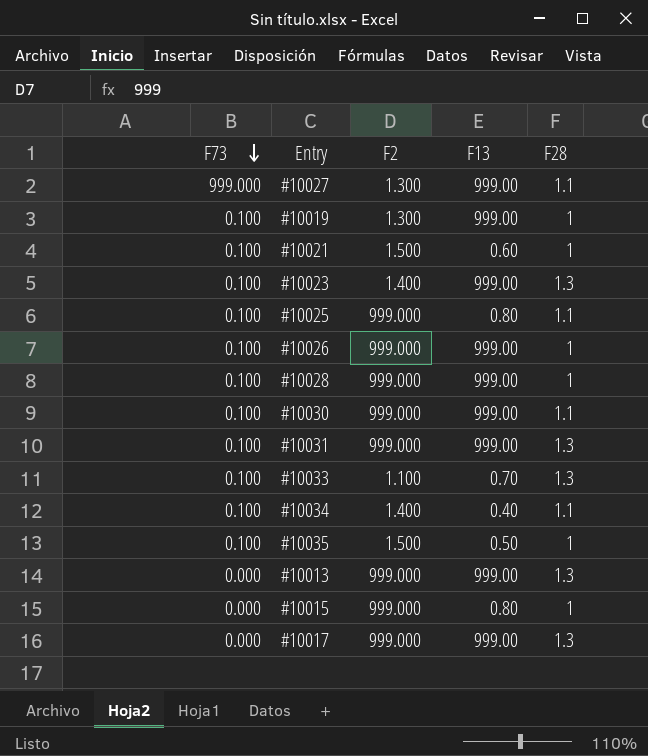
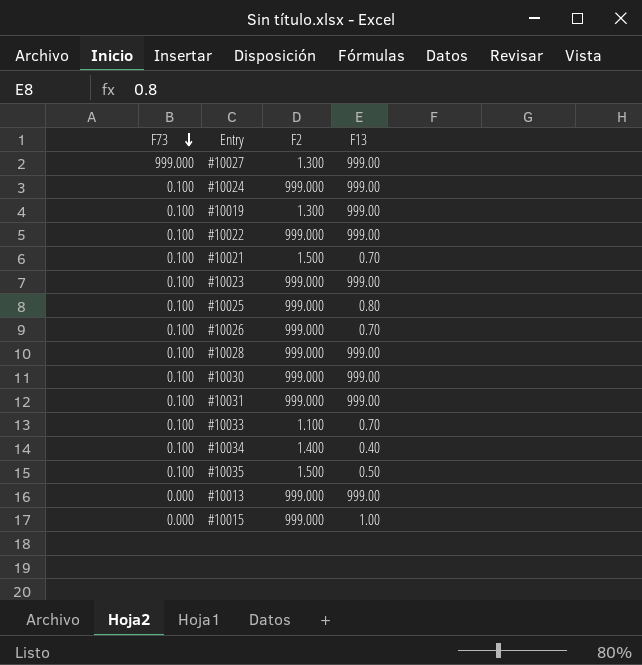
column F28 | position: 5 -> none
row #10017: 0.000 | 999.000 | 999.00 | 1.3 -> none
row #10024: none -> 0.100 | 999.000 | 999.00
row #10022: none -> 0.100 | 999.000 | 999.00
#10021 | F13: 0.60 -> 0.70
#10023 | F2: 1.400 -> 999.000
#10026 | F13: 999.00 -> 0.70
#10015 | F13: 0.80 -> 1.00

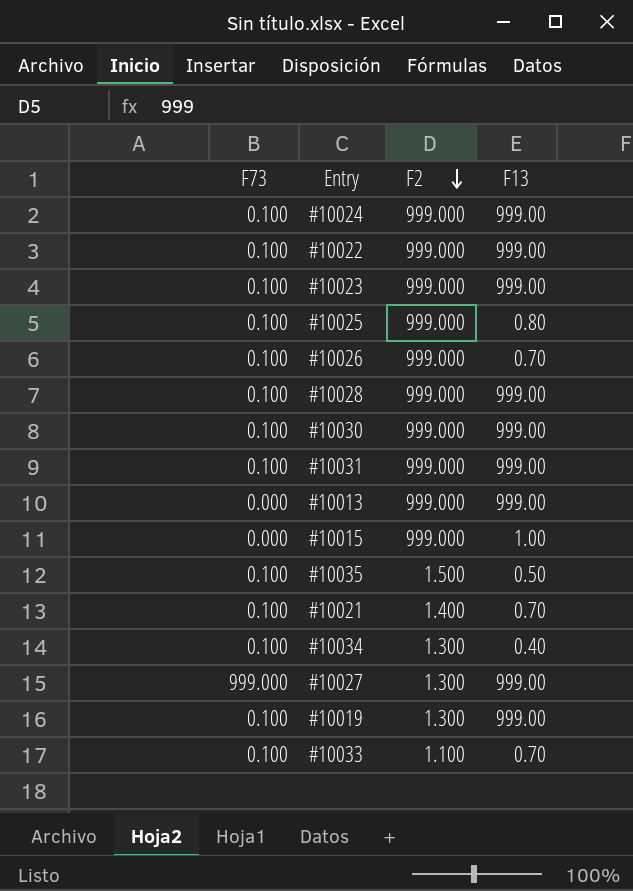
row order: F73 descending -> F2 descending
#10021 | F2: 1.500 -> 1.400
#10034 | F2: 1.400 -> 1.300

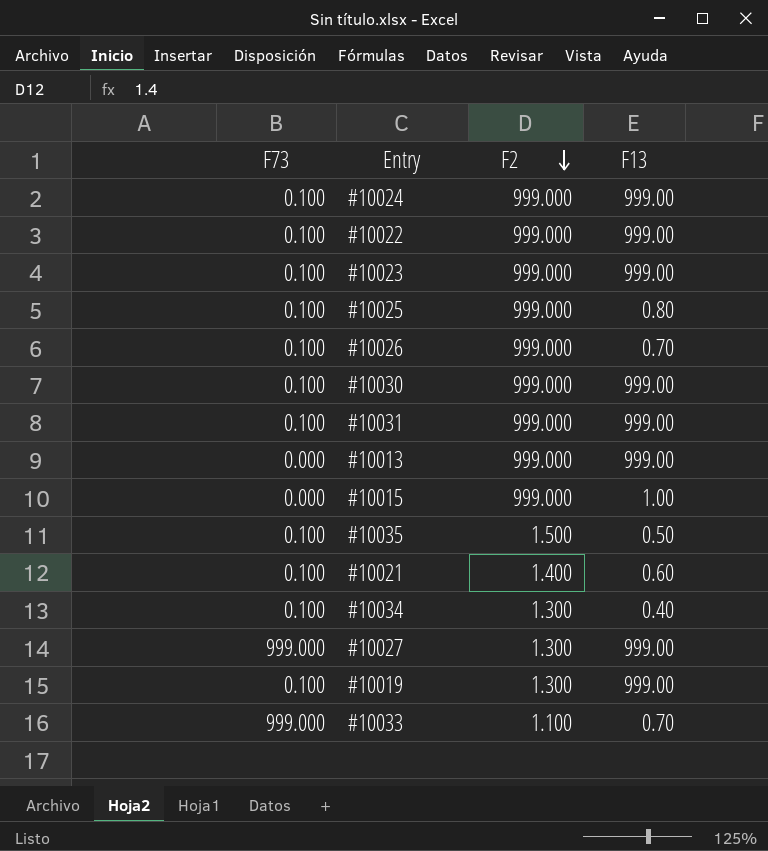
row #10028: 0.100 | 999.000 | 999.00 -> none
#10021 | F13: 0.70 -> 0.60
#10033 | F73: 0.100 -> 999.000

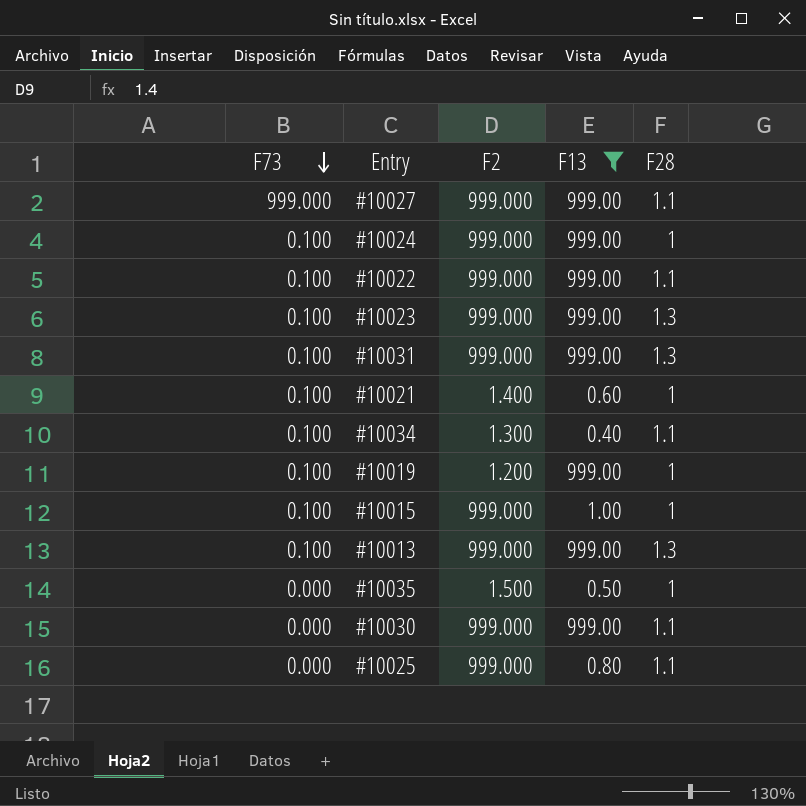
filter: none -> F13 != 0.70
row order: F2 descending -> F73 descending
column F28 | position: none -> 5
#10027 | F2: 1.300 -> 999.000
#10019 | F2: 1.300 -> 1.200
#10015 | F73: 0.000 -> 0.100
#10013 | F73: 0.000 -> 0.100
#10035 | F73: 0.100 -> 0.000
#10030 | F73: 0.100 -> 0.000
#10025 | F73: 0.100 -> 0.000

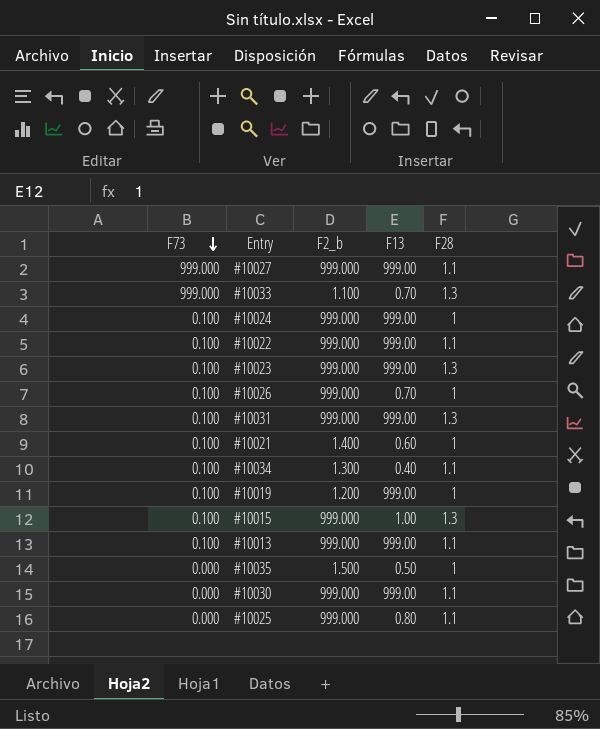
filter: F13 != 0.70 -> none
column name: F2 -> F2_b
#10015 | F28: 1 -> 1.3
#10013 | F28: 1.3 -> 1.1

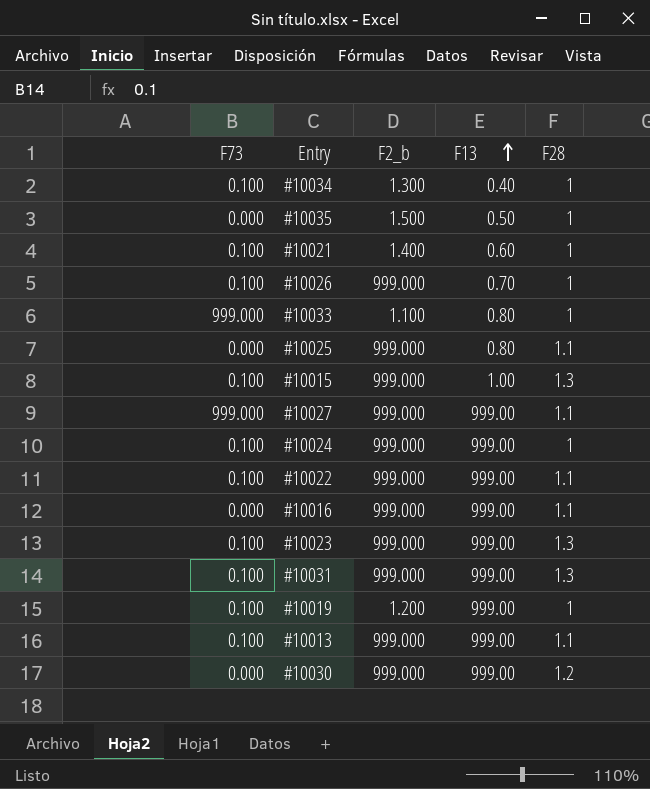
row order: F73 descending -> F13 ascending
#10034 | F28: 1.1 -> 1
#10033 | F13: 0.70 -> 0.80
#10033 | F28: 1.3 -> 1
row #10016: none -> 0.000 | 999.000 | 999.00 | 1.1
#10030 | F28: 1.1 -> 1.2

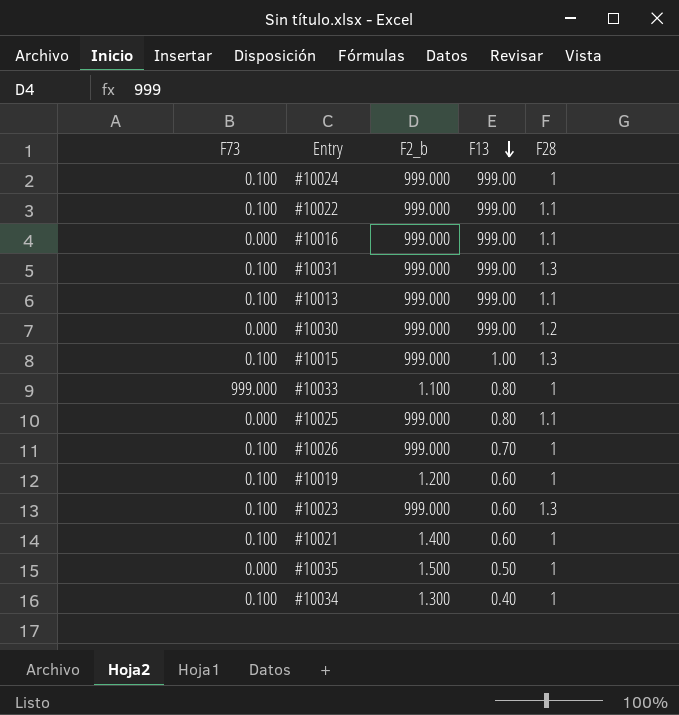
row order: F13 ascending -> F13 descending
row #10027: 999.000 | 999.000 | 999.00 | 1.1 -> none
#10019 | F13: 999.00 -> 0.60
#10023 | F13: 999.00 -> 0.60

